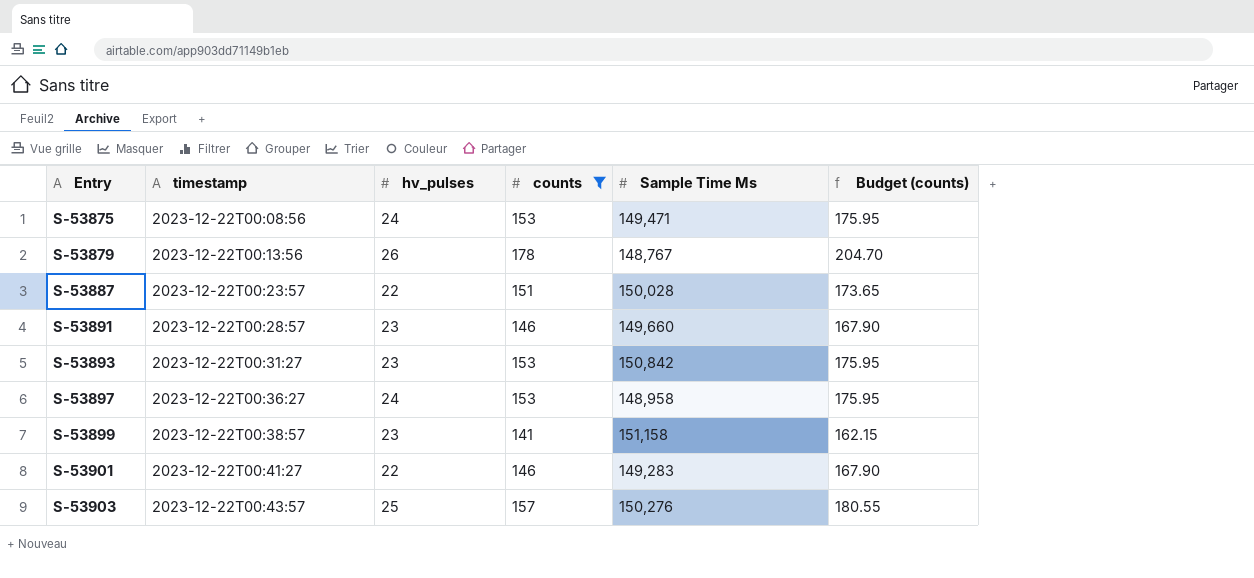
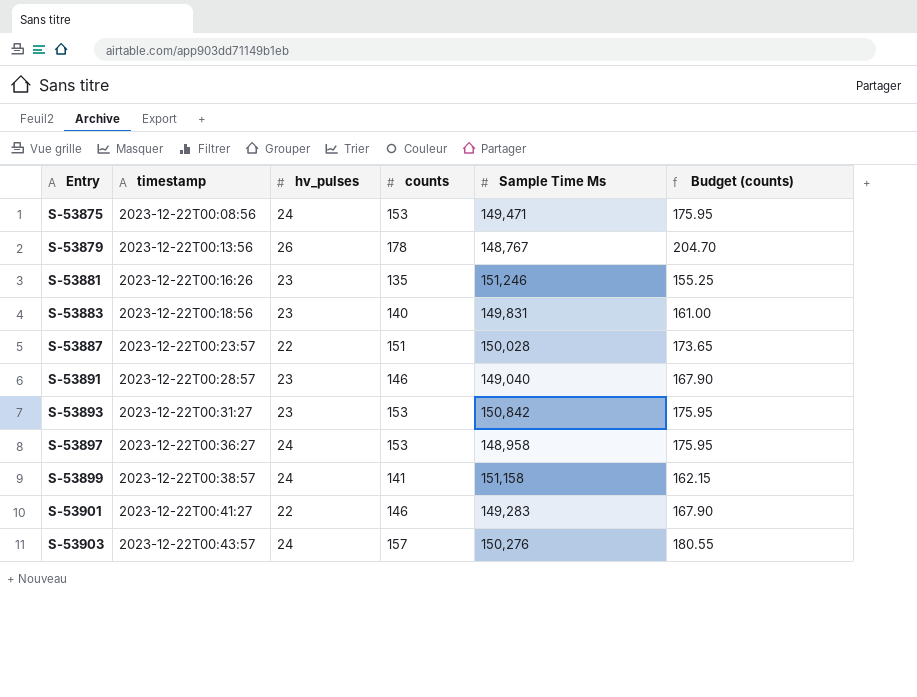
filter: counts >= 141 -> none
S-53891 | Sample Time Ms: 149,660 -> 149,040
S-53899 | hv_pulses: 23 -> 24
S-53903 | hv_pulses: 25 -> 24

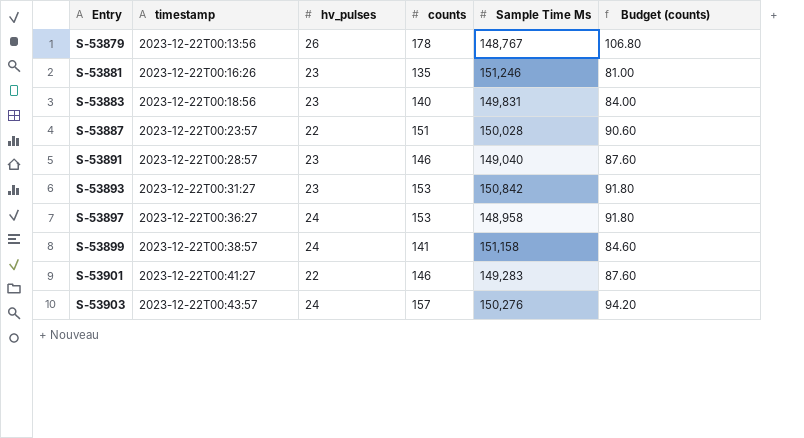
column Budget (counts) | formula: [counts] * 1.15 -> [counts] * 0.6
row S-53875: 2023-12-22T00:08:56 | 24 | 153 | 149,471 | 175.95 -> none

